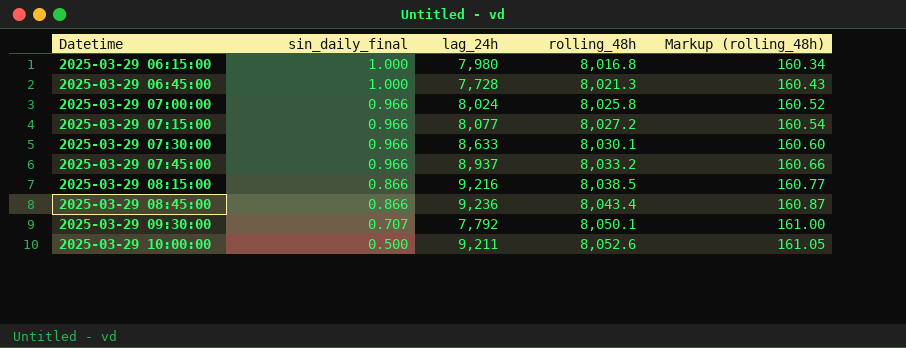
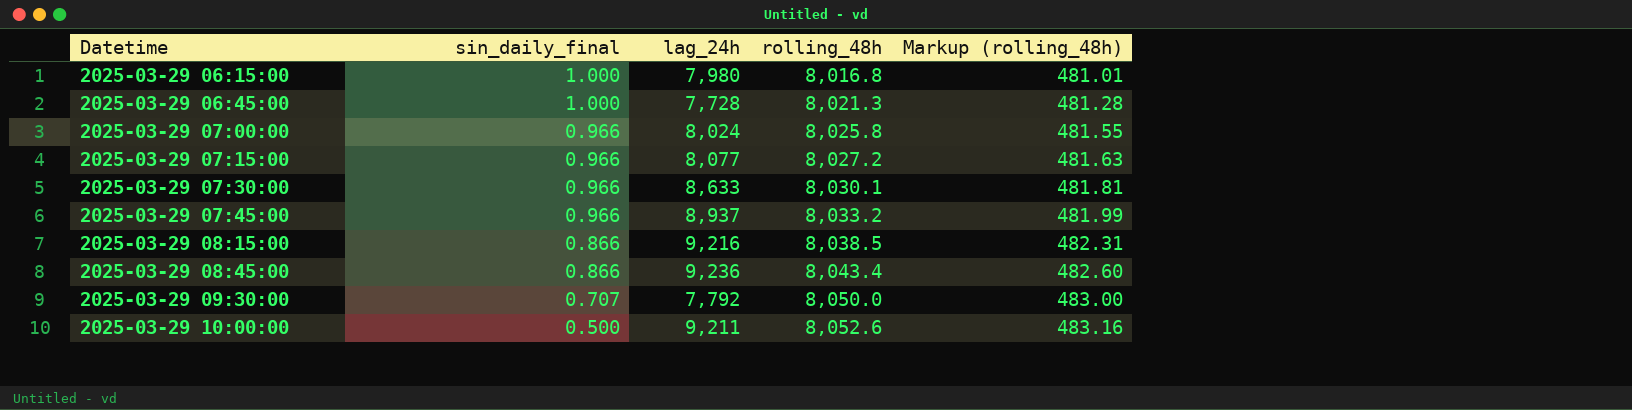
column Markup (rolling_48h) | formula: [rolling_48h] * 0.02 -> [rolling_48h] * 0.06
2025-03-29 09:30:00 | rolling_48h: 8,050.1 -> 8,050.0

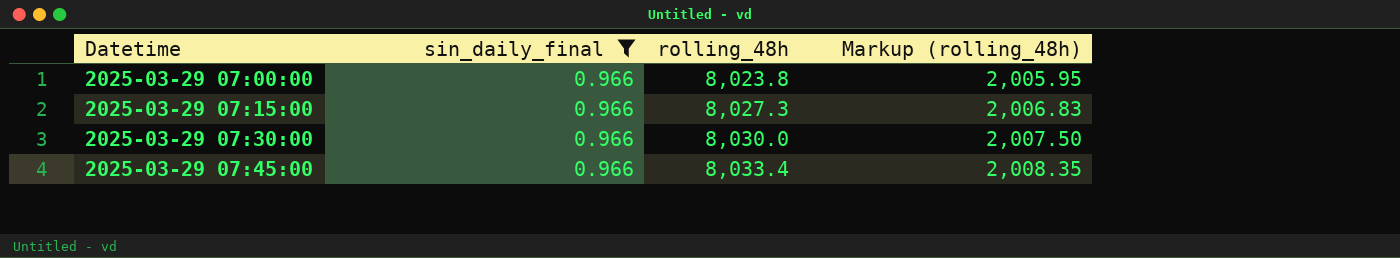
filter: none -> sin_daily_final = 0.966
column lag_24h | position: 3 -> none
column Markup (rolling_48h) | formula: [rolling_48h] * 0.06 -> [rolling_48h] * 0.25
2025-03-29 07:00:00 | rolling_48h: 8,025.8 -> 8,023.8
2025-03-29 07:15:00 | rolling_48h: 8,027.2 -> 8,027.3
2025-03-29 07:30:00 | rolling_48h: 8,030.1 -> 8,030.0
2025-03-29 07:45:00 | rolling_48h: 8,033.2 -> 8,033.4

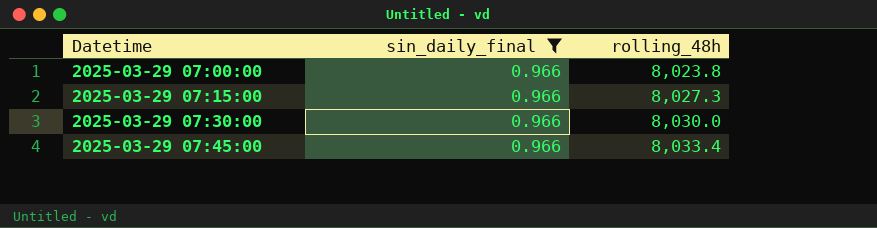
column Markup (rolling_48h) | formula: [rolling_48h] * 0.25 -> none

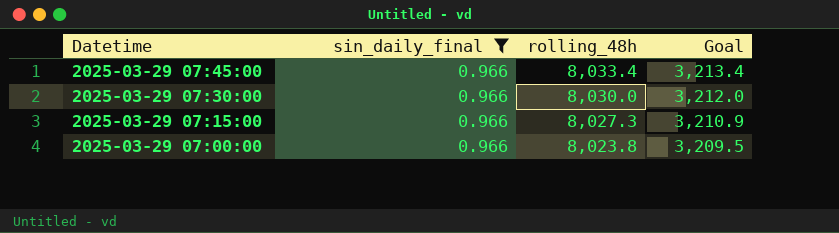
row order: Datetime ascending -> Datetime descending
column Goal | formula: none -> [rolling_48h] * 0.4

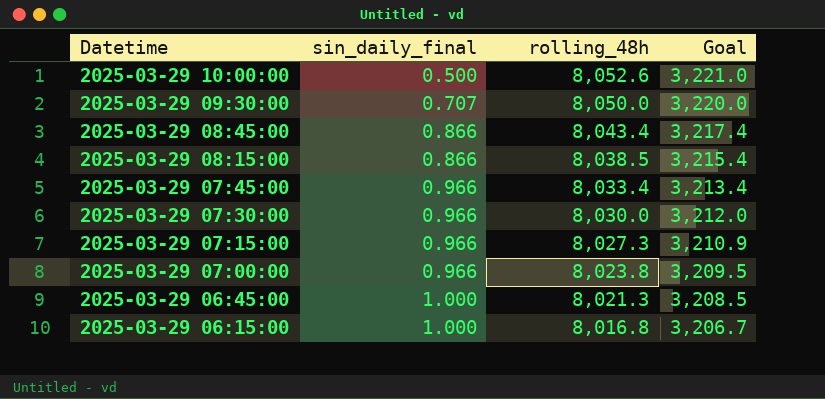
filter: sin_daily_final = 0.966 -> none

